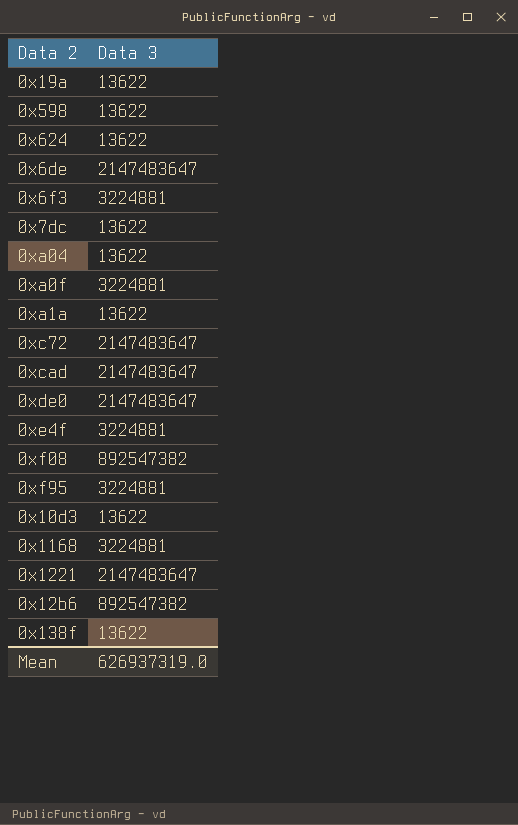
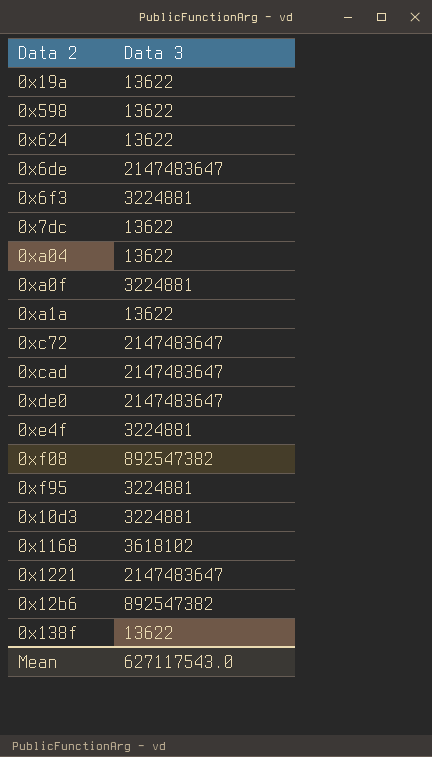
0x10d3 | Data 3: 13622 -> 3224881
0x1168 | Data 3: 3224881 -> 3618102
Mean | Data 3: 626937319.0 -> 627117543.0

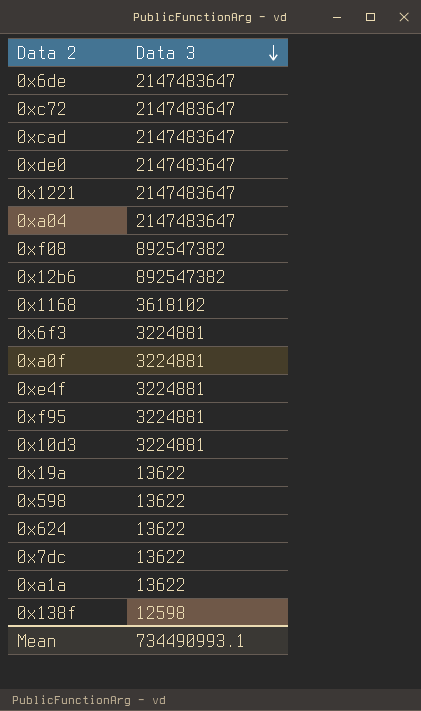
row order: none -> Data 3 descending
0xa04 | Data 3: 13622 -> 2147483647
0x138f | Data 3: 13622 -> 12598
Mean | Data 3: 627117543.0 -> 734490993.1

